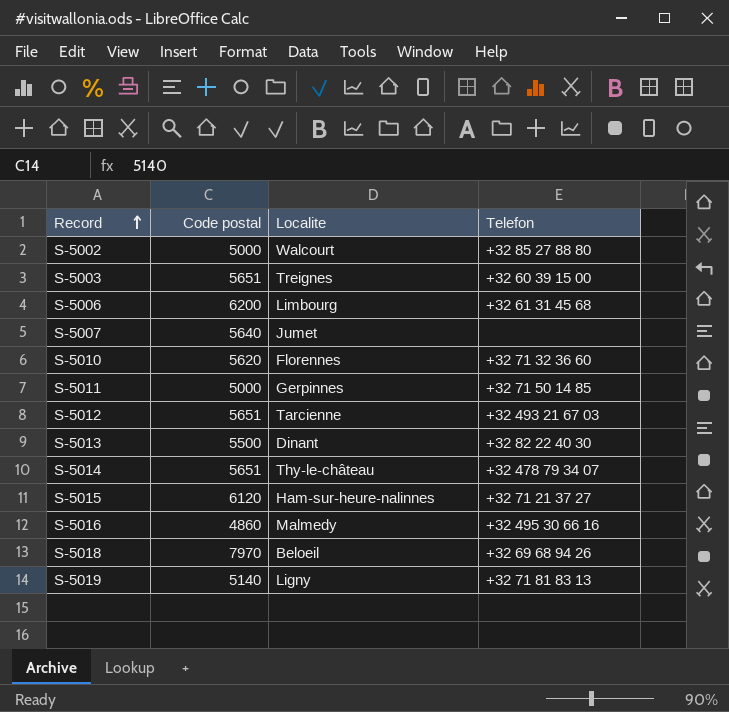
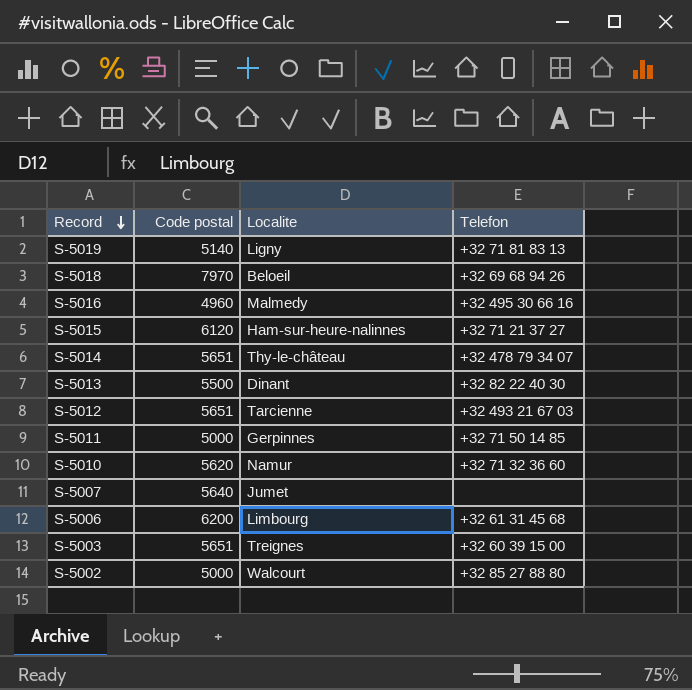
row order: Record ascending -> Record descending
S-5016 | Code postal: 4860 -> 4960
S-5010 | Localite: Florennes -> Namur

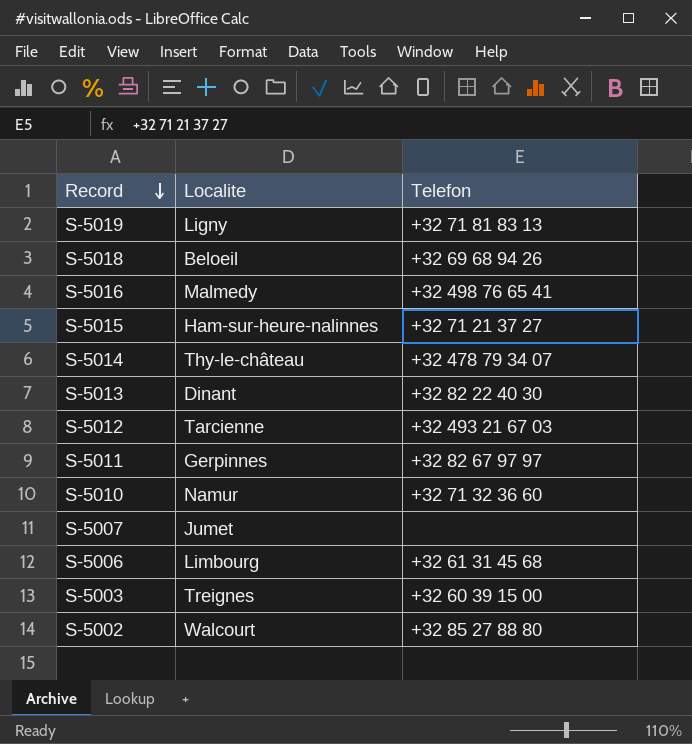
column Code postal | position: 2 -> none
S-5016 | Telefon: +32 495 30 66 16 -> +32 498 76 65 41
S-5011 | Telefon: +32 71 50 14 85 -> +32 82 67 97 97

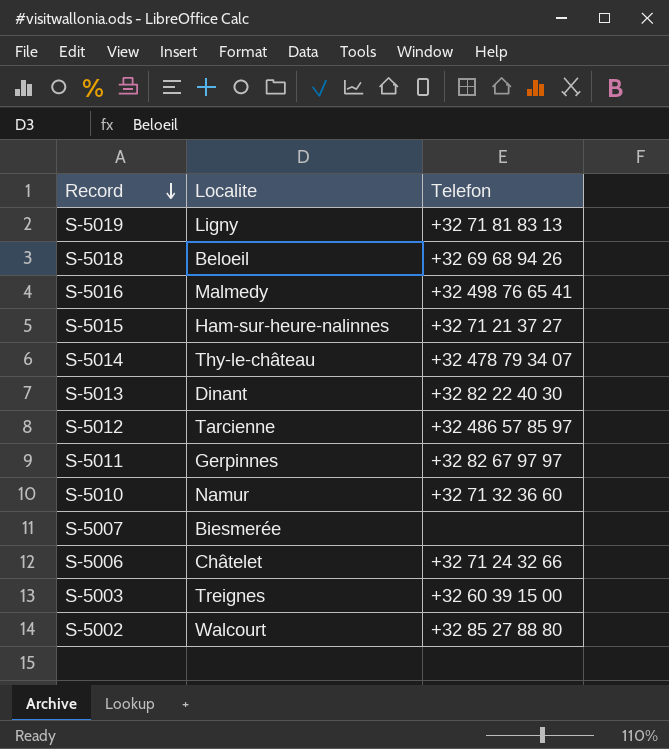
S-5012 | Telefon: +32 493 21 67 03 -> +32 486 57 85 97
S-5007 | Localite: Jumet -> Biesmerée
S-5006 | Localite: Limbourg -> Châtelet
S-5006 | Telefon: +32 61 31 45 68 -> +32 71 24 32 66

